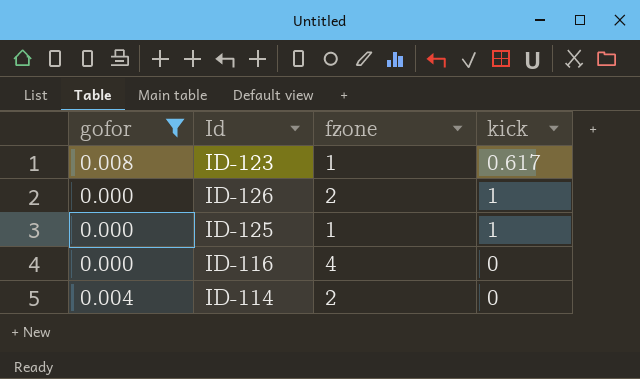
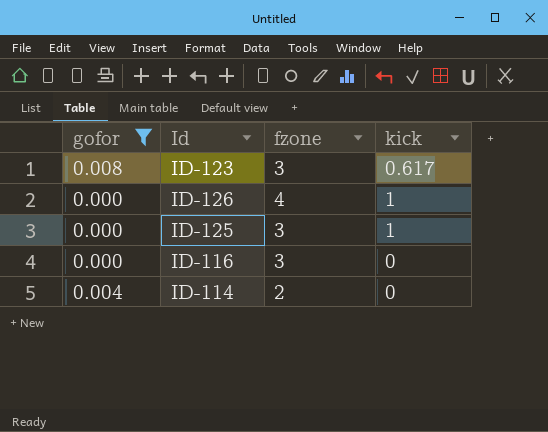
ID-123 | fzone: 1 -> 3
ID-126 | fzone: 2 -> 4
ID-125 | fzone: 1 -> 3
ID-116 | fzone: 4 -> 3

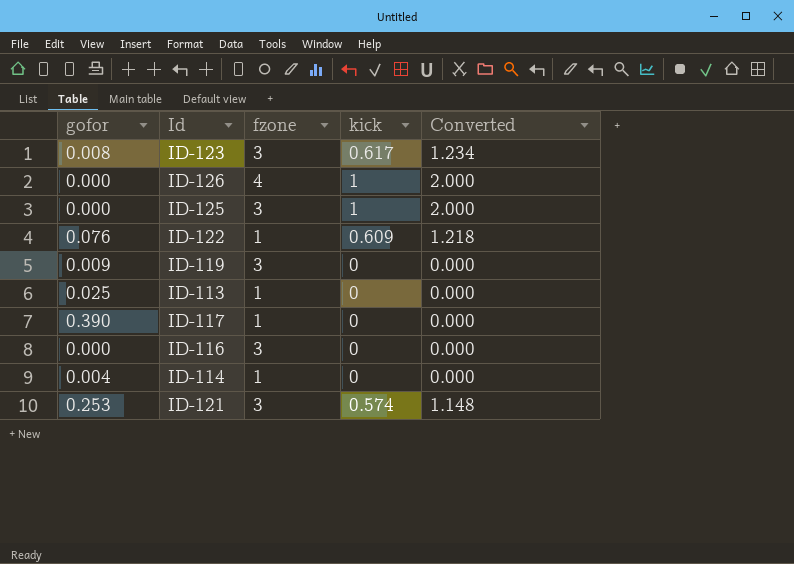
filter: gofor <= 0.008 -> none
column Converted | formula: none -> [kick] * 2
ID-114 | fzone: 2 -> 1

